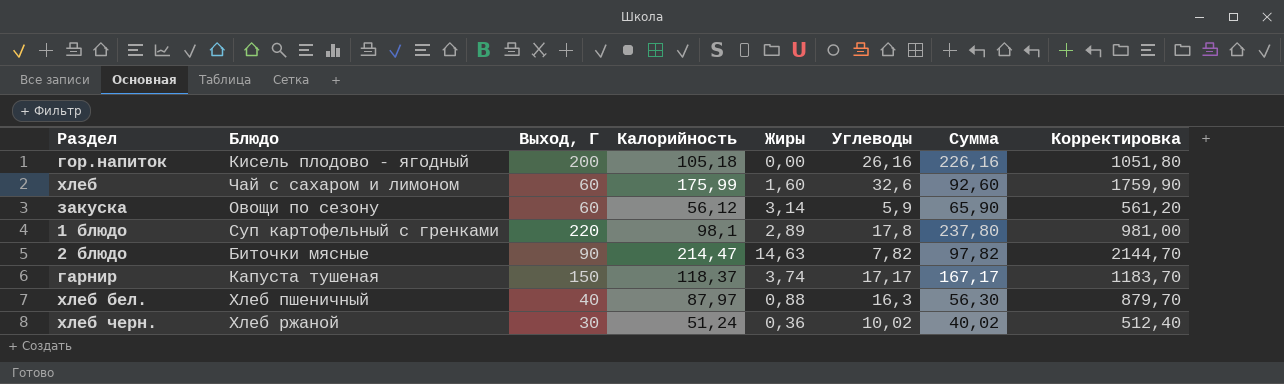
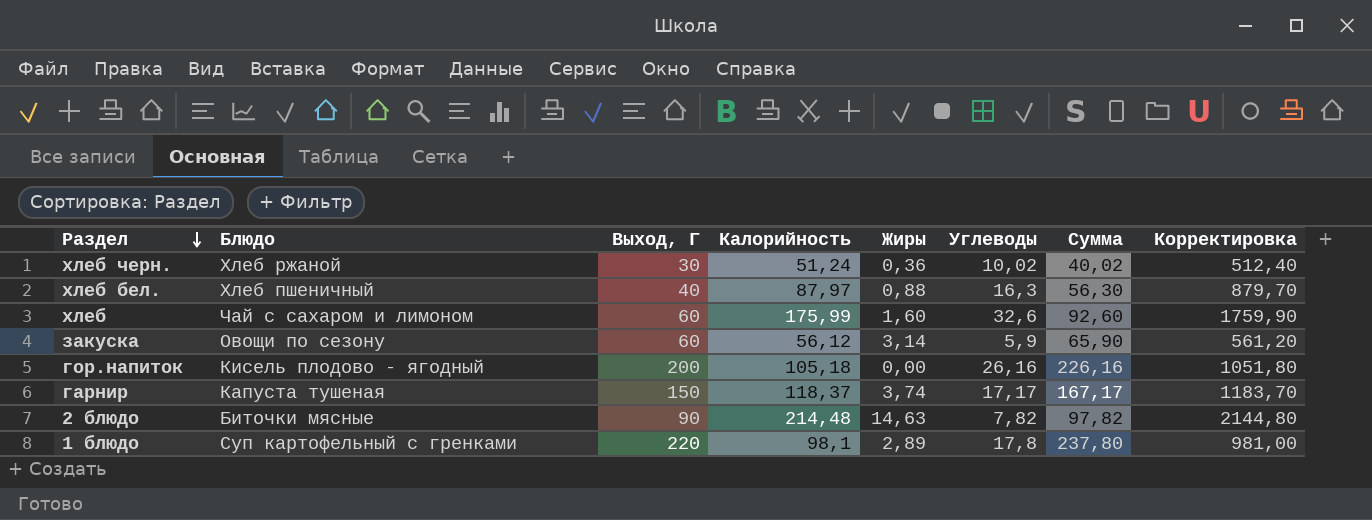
row order: none -> Раздел descending
2 блюдо | Калорийность: 214,47 -> 214,48
2 блюдо | Корректировка: 2144,70 -> 2144,80

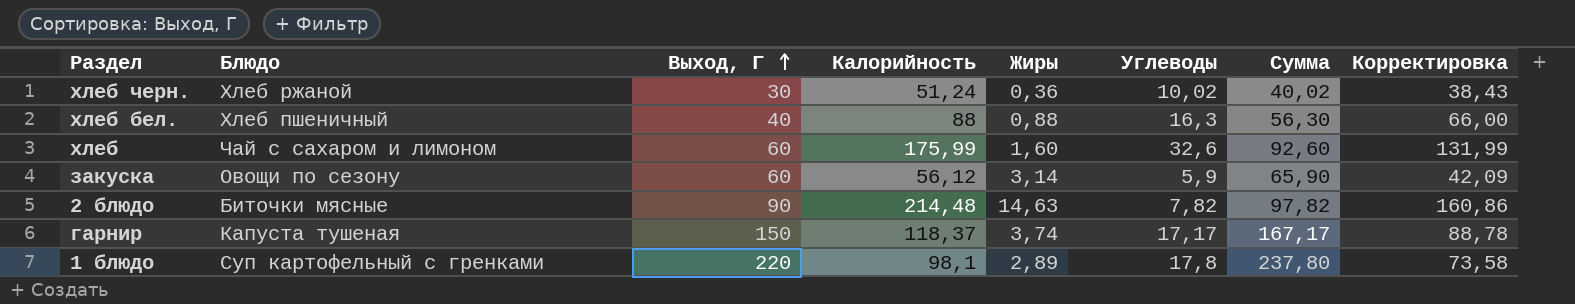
row order: Раздел descending -> Выход, Г ascending
column Корректировка | formula: [Калорийность] * 10 -> [Калорийность] * 0,75
row гор.напиток: Кисель плодово - ягодный | 200 | 105,18 | 0,00 | 26,16 | 226,16 | 1051,80 -> none
хлеб бел. | Калорийность: 87,97 -> 88

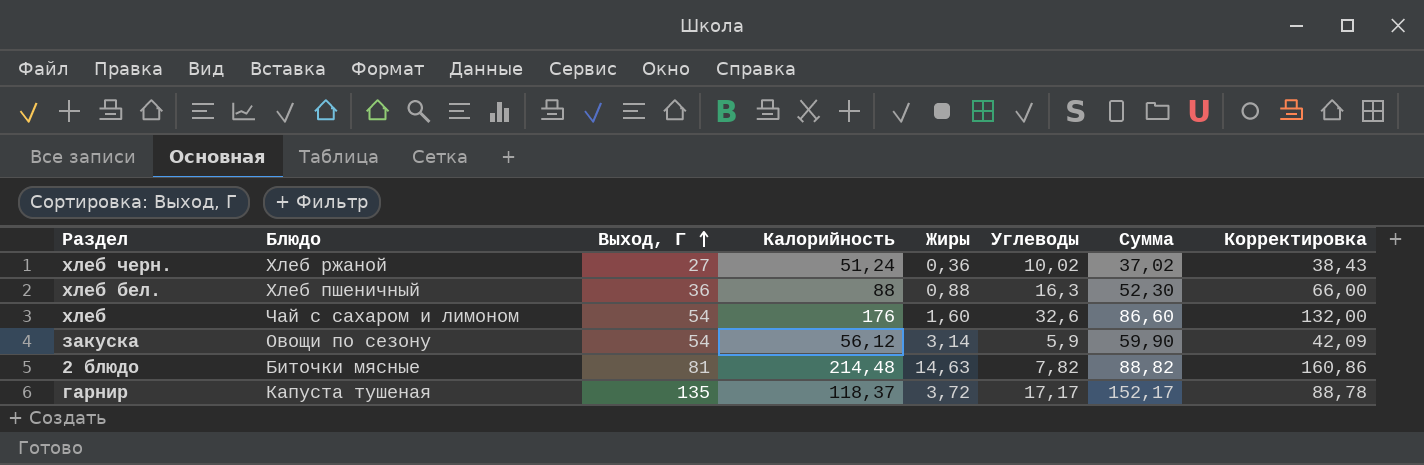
row 1 блюдо: Суп картофельный с гренками | 220 | 98,1 | 2,89 | 17,8 | 237,80 | 73,58 -> none
хлеб черн. | Выход, Г: 30 -> 27
хлеб черн. | Сумма: 40,02 -> 37,02
хлеб бел. | Выход, Г: 40 -> 36
хлеб бел. | Сумма: 56,30 -> 52,30
хлеб | Выход, Г: 60 -> 54
хлеб | Калорийность: 175,99 -> 176
хлеб | Сумма: 92,60 -> 86,60
хлеб | Корректировка: 131,99 -> 132,00
закуска | Выход, Г: 60 -> 54
закуска | Сумма: 65,90 -> 59,90
2 блюдо | Выход, Г: 90 -> 81
2 блюдо | Сумма: 97,82 -> 88,82
гарнир | Выход, Г: 150 -> 135
гарнир | Жиры: 3,74 -> 3,72
гарнир | Сумма: 167,17 -> 152,17

